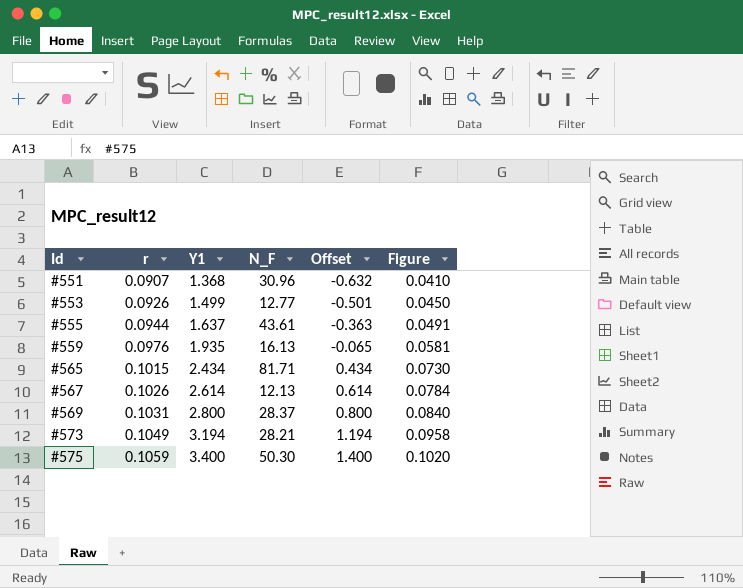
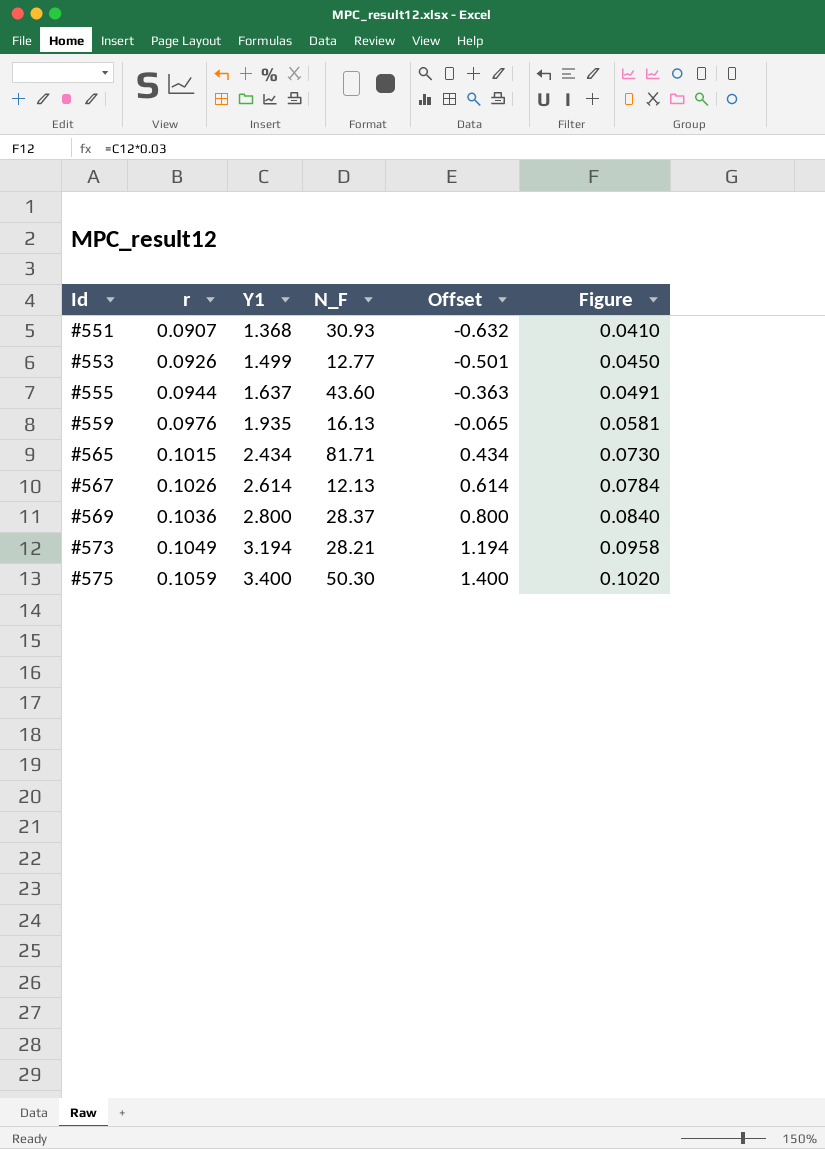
#551 | N_F: 30.96 -> 30.93
#555 | N_F: 43.61 -> 43.60
#569 | r: 0.1031 -> 0.1036

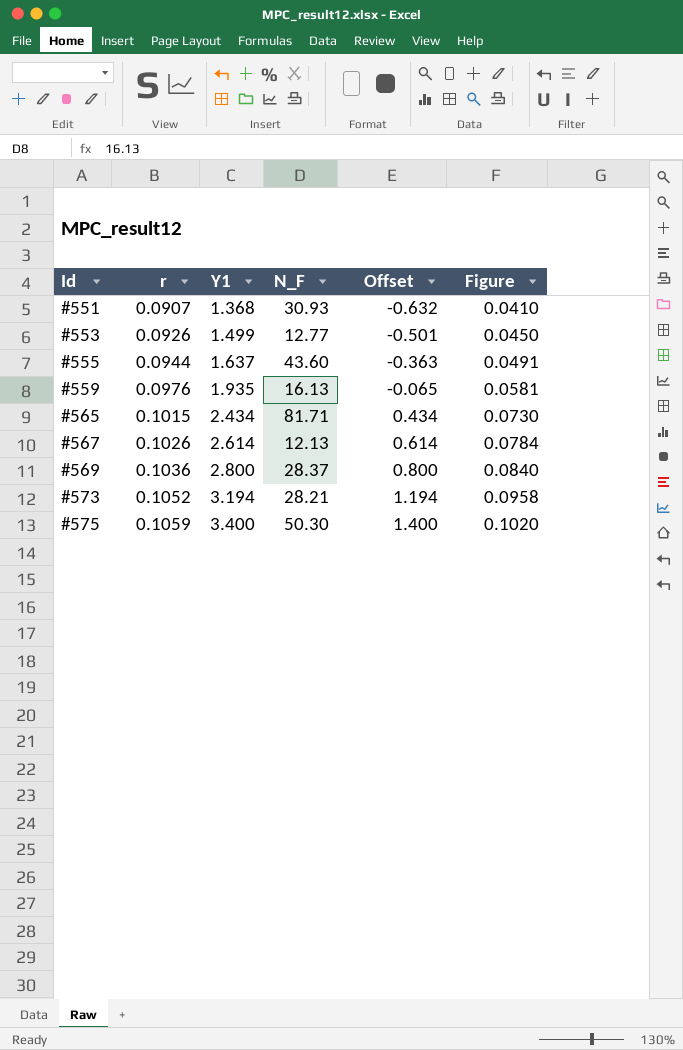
#573 | r: 0.1049 -> 0.1052

